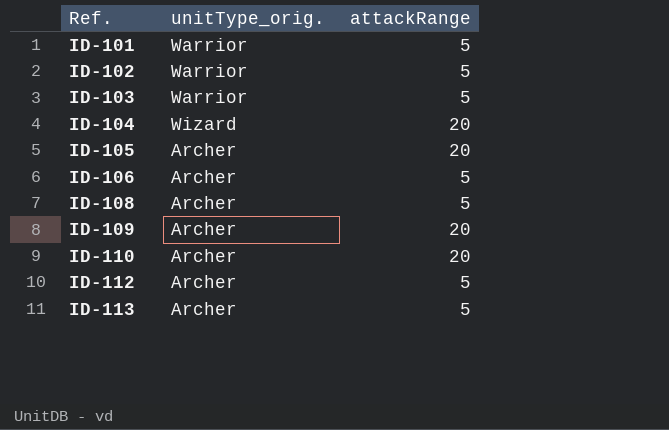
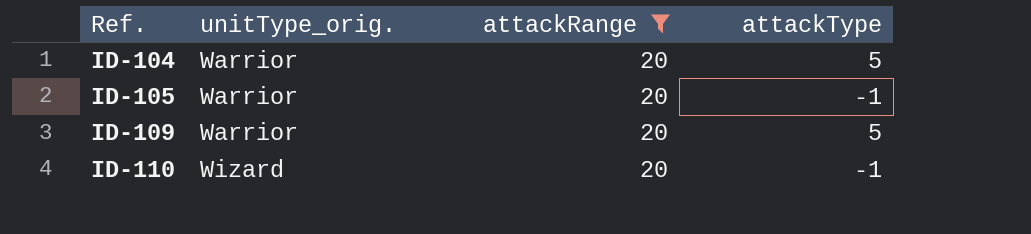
filter: none -> attackRange = 20
column attackType | position: none -> 4
ID-104 | unitType_orig.: Wizard -> Warrior
ID-105 | unitType_orig.: Archer -> Warrior
ID-109 | unitType_orig.: Archer -> Warrior
ID-110 | unitType_orig.: Archer -> Wizard

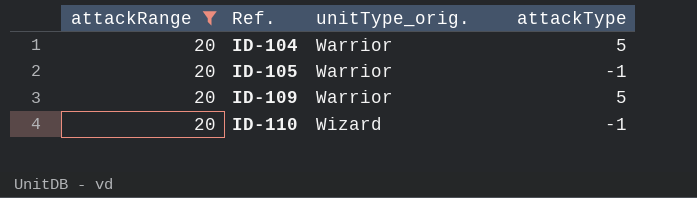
column attackRange | position: 3 -> 1

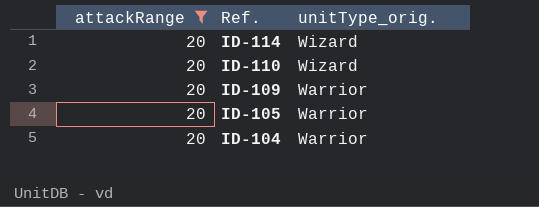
row order: Ref. ascending -> Ref. descending
column attackType | position: 4 -> none
row ID-114: none -> 20 | Wizard

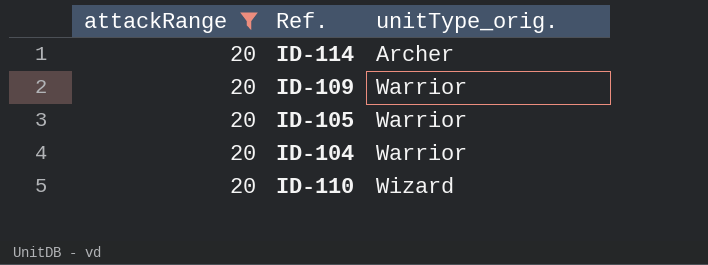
row order: Ref. descending -> unitType_orig. ascending
ID-114 | unitType_orig.: Wizard -> Archer

